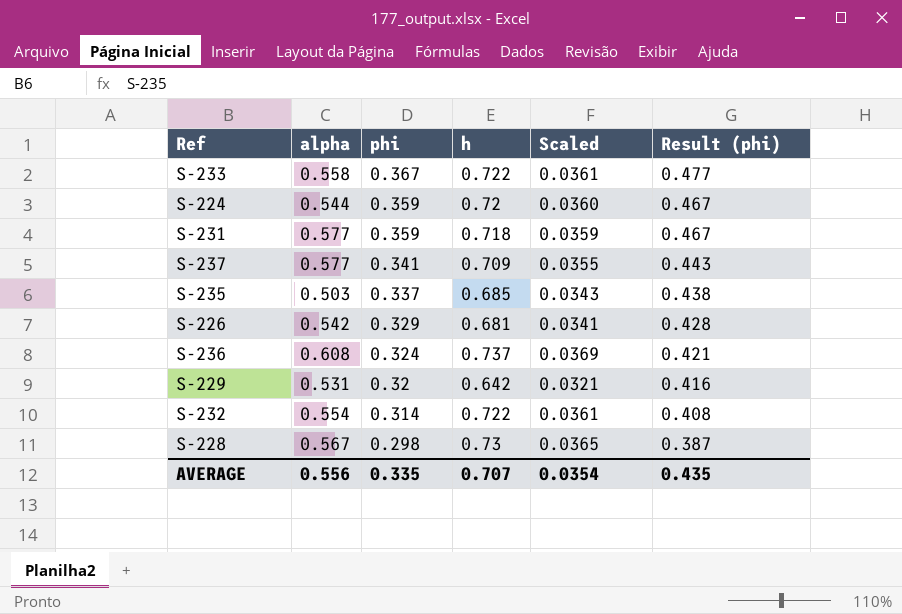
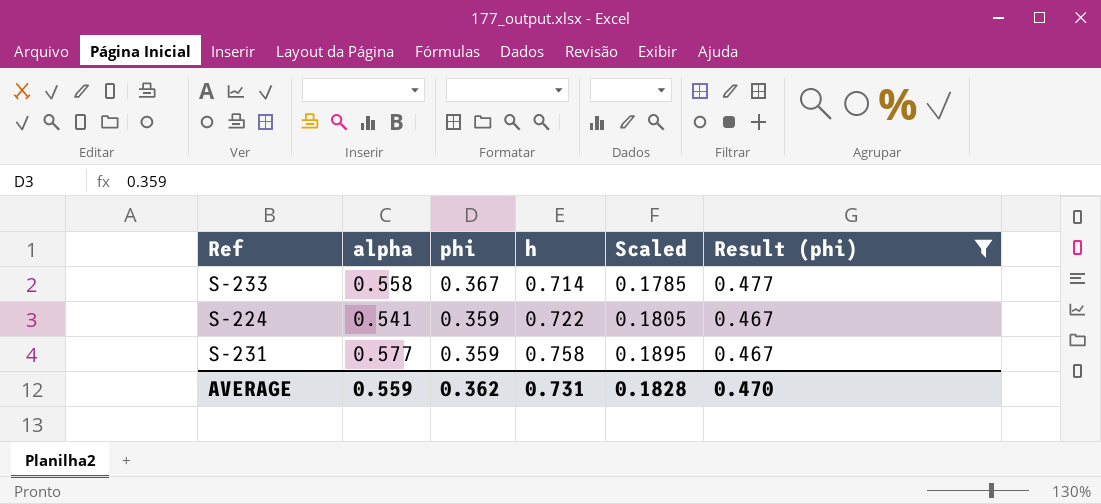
filter: none -> Result (phi) >= 0.467
column Scaled | formula: [h] * 0.05 -> [h] * 0.25
S-233 | h: 0.722 -> 0.714
S-224 | alpha: 0.544 -> 0.541
S-224 | h: 0.72 -> 0.722
S-231 | h: 0.718 -> 0.758
AVERAGE | alpha: 0.556 -> 0.559
AVERAGE | phi: 0.335 -> 0.362
AVERAGE | h: 0.707 -> 0.731
AVERAGE | Scaled: 0.0354 -> 0.1828
AVERAGE | Result (phi): 0.435 -> 0.470

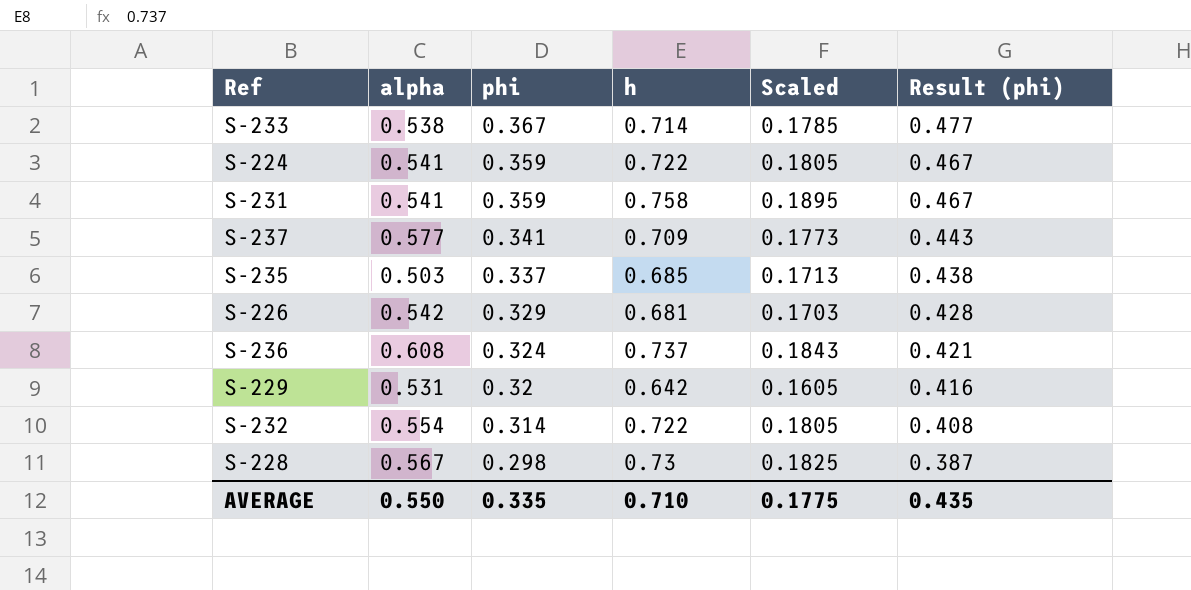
filter: Result (phi) >= 0.467 -> none
S-233 | alpha: 0.558 -> 0.538
S-231 | alpha: 0.577 -> 0.541
AVERAGE | alpha: 0.559 -> 0.550
AVERAGE | phi: 0.362 -> 0.335
AVERAGE | h: 0.731 -> 0.710
AVERAGE | Scaled: 0.1828 -> 0.1775
AVERAGE | Result (phi): 0.470 -> 0.435

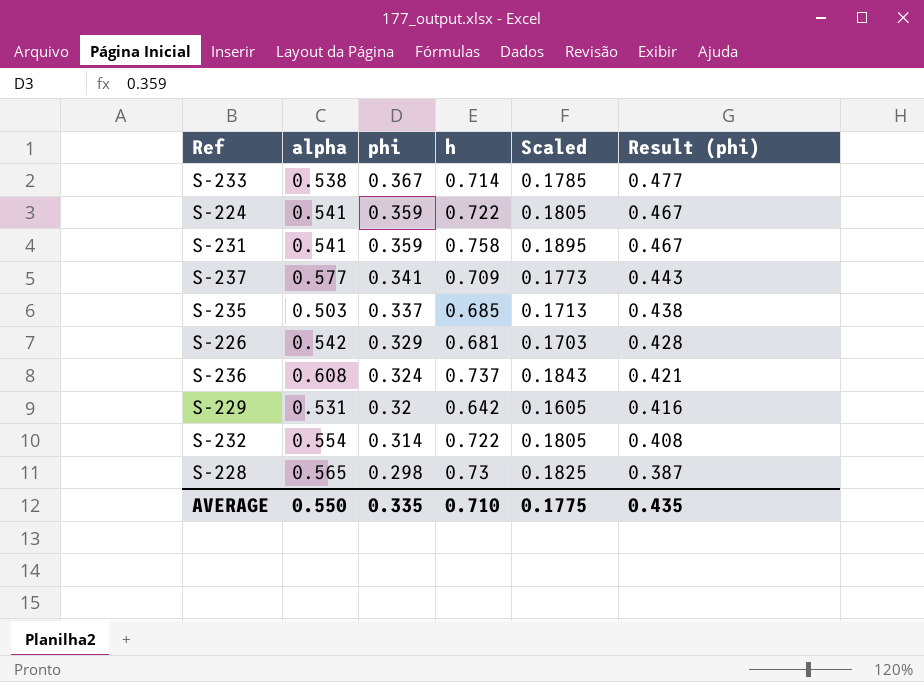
S-228 | alpha: 0.567 -> 0.565

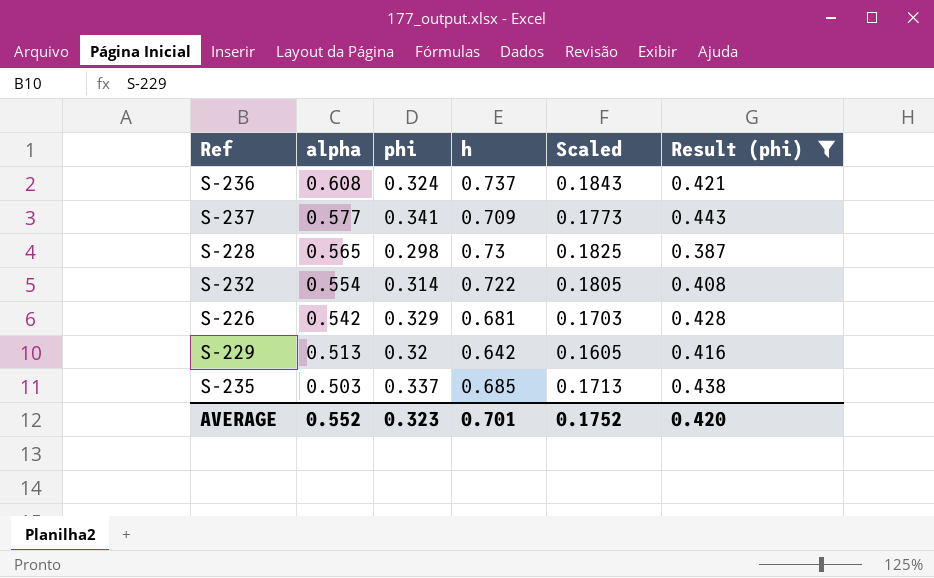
filter: none -> Result (phi) <= 0.443
row order: phi descending -> alpha descending
S-229 | alpha: 0.531 -> 0.513
AVERAGE | alpha: 0.550 -> 0.552
AVERAGE | phi: 0.335 -> 0.323
AVERAGE | h: 0.710 -> 0.701
AVERAGE | Scaled: 0.1775 -> 0.1752
AVERAGE | Result (phi): 0.435 -> 0.420

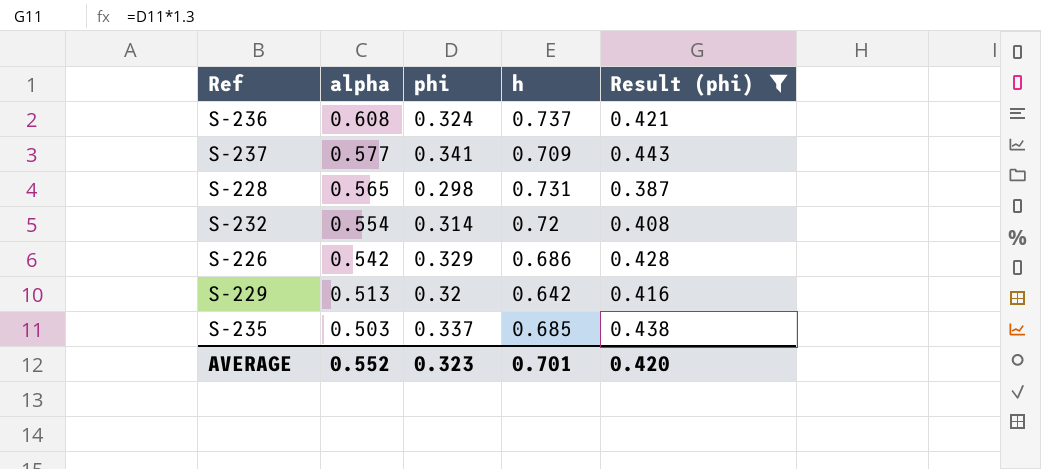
column Scaled | formula: [h] * 0.25 -> none
S-228 | h: 0.73 -> 0.731
S-232 | h: 0.722 -> 0.72
S-226 | h: 0.681 -> 0.686

